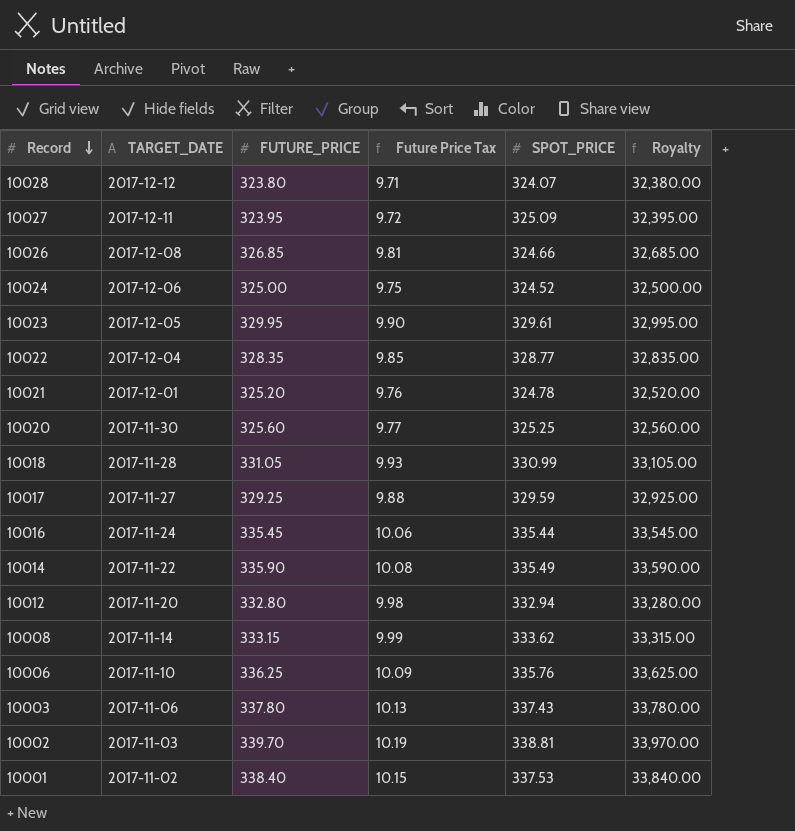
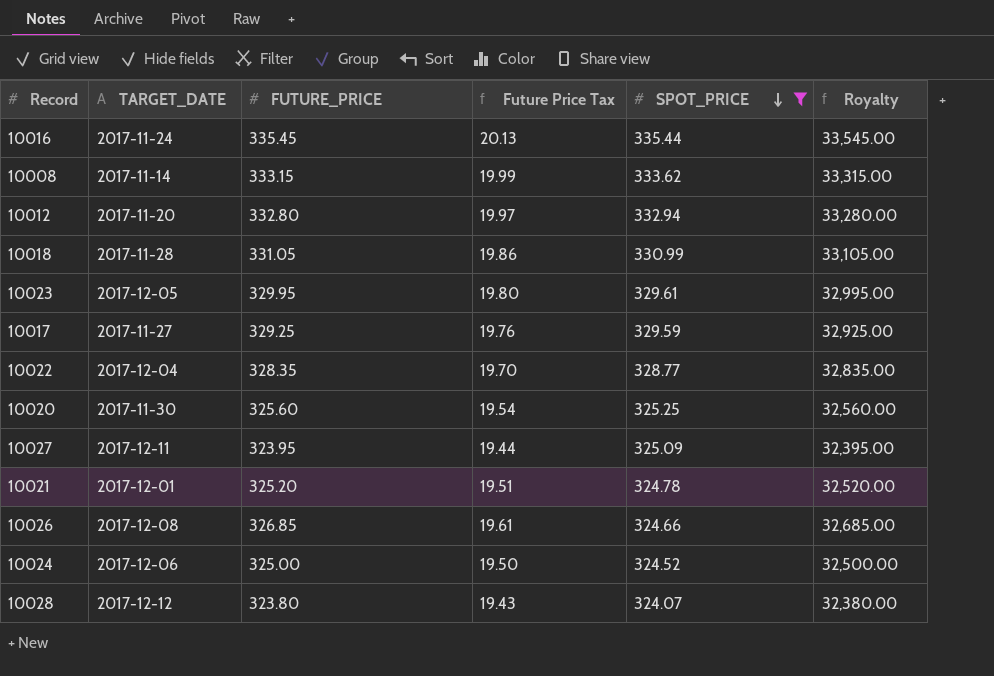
filter: none -> SPOT_PRICE <= 335.44
row order: Record descending -> SPOT_PRICE descending
column Future Price Tax | formula: [FUTURE_PRICE] * 0.03 -> [FUTURE_PRICE] * 0.06

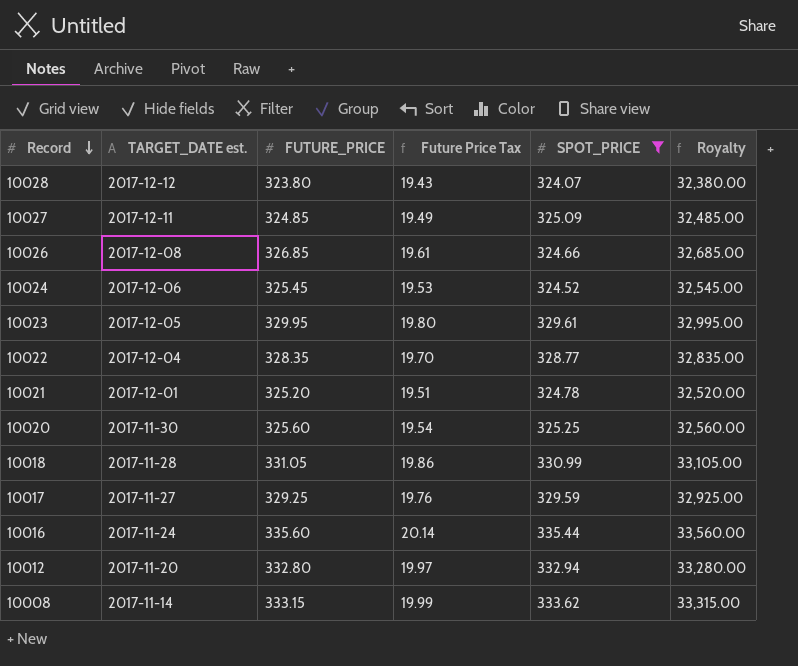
row order: SPOT_PRICE descending -> Record descending
column name: TARGET_DATE -> TARGET_DATE est.
10027 | FUTURE_PRICE: 323.95 -> 324.85
10027 | Future Price Tax: 19.44 -> 19.49
10027 | Royalty: 32,395.00 -> 32,485.00
10024 | FUTURE_PRICE: 325.00 -> 325.45
10024 | Future Price Tax: 19.50 -> 19.53
10024 | Royalty: 32,500.00 -> 32,545.00
10016 | FUTURE_PRICE: 335.45 -> 335.60
10016 | Future Price Tax: 20.13 -> 20.14
10016 | Royalty: 33,545.00 -> 33,560.00

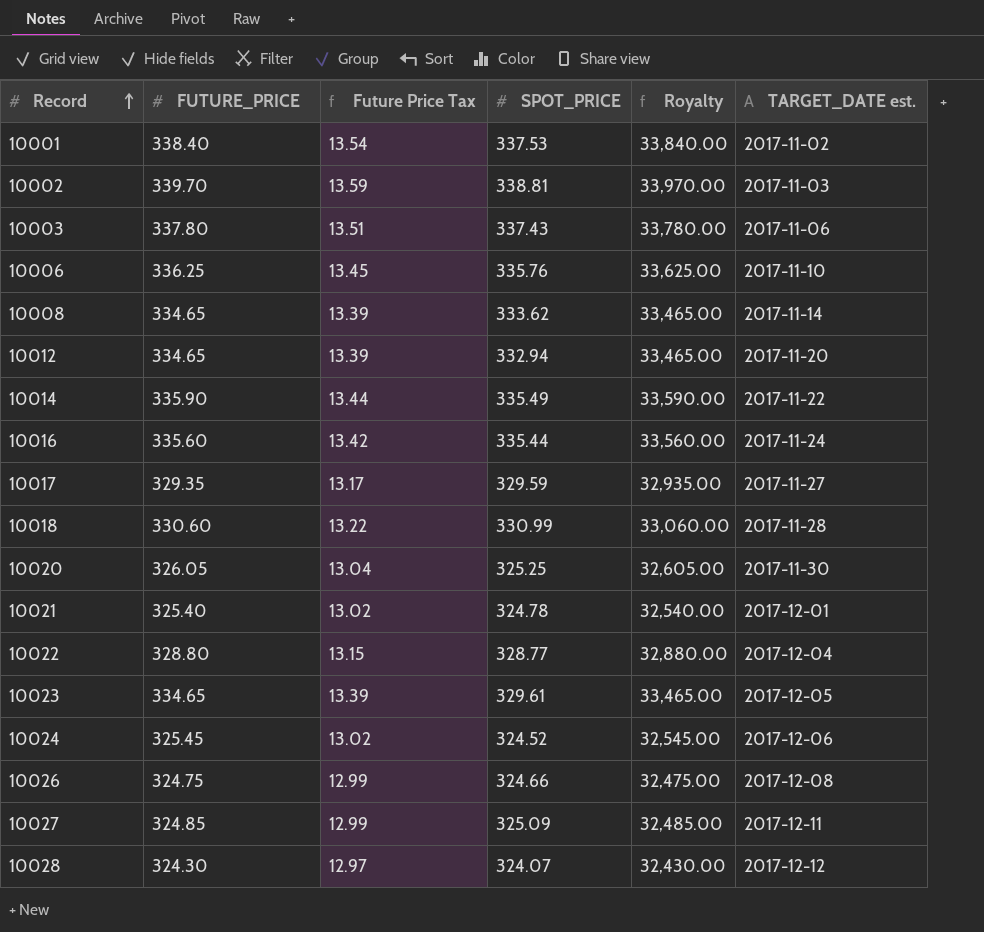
filter: SPOT_PRICE <= 335.44 -> none
row order: Record descending -> Record ascending
column Future Price Tax | formula: [FUTURE_PRICE] * 0.06 -> [FUTURE_PRICE] * 0.04
column TARGET_DATE est. | position: 2 -> 6
10008 | FUTURE_PRICE: 333.15 -> 334.65
10008 | Royalty: 33,315.00 -> 33,465.00
10012 | FUTURE_PRICE: 332.80 -> 334.65
10012 | Royalty: 33,280.00 -> 33,465.00
10017 | FUTURE_PRICE: 329.25 -> 329.35
10017 | Royalty: 32,925.00 -> 32,935.00
10018 | FUTURE_PRICE: 331.05 -> 330.60
10018 | Royalty: 33,105.00 -> 33,060.00
10020 | FUTURE_PRICE: 325.60 -> 326.05
10020 | Royalty: 32,560.00 -> 32,605.00
10021 | FUTURE_PRICE: 325.20 -> 325.40
10021 | Royalty: 32,520.00 -> 32,540.00
10022 | FUTURE_PRICE: 328.35 -> 328.80
10022 | Royalty: 32,835.00 -> 32,880.00
10023 | FUTURE_PRICE: 329.95 -> 334.65
10023 | Royalty: 32,995.00 -> 33,465.00
10026 | FUTURE_PRICE: 326.85 -> 324.75
10026 | Royalty: 32,685.00 -> 32,475.00
10028 | FUTURE_PRICE: 323.80 -> 324.30
10028 | Royalty: 32,380.00 -> 32,430.00

